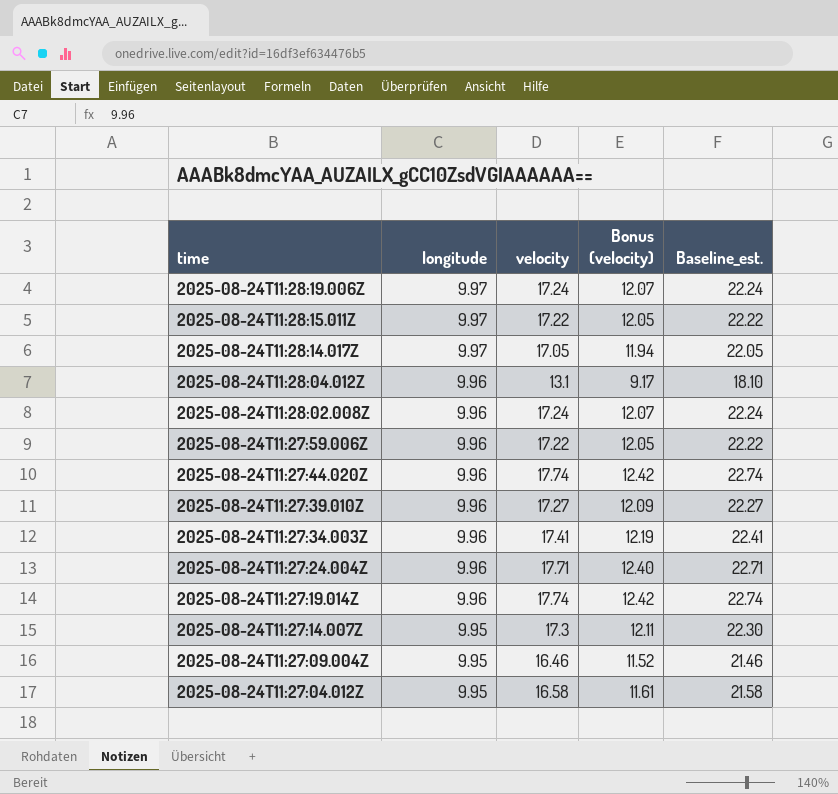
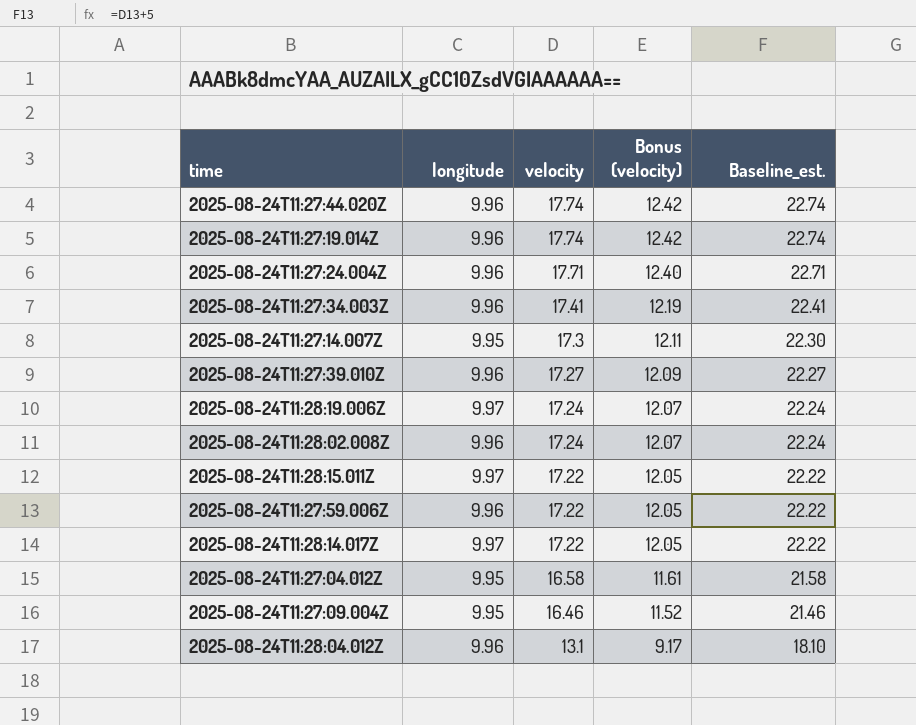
row order: time descending -> velocity descending
2025-08-24T11:28:14.017Z | velocity: 17.05 -> 17.22
2025-08-24T11:28:14.017Z | Bonus (velocity): 11.94 -> 12.05
2025-08-24T11:28:14.017Z | Baseline_est.: 22.05 -> 22.22

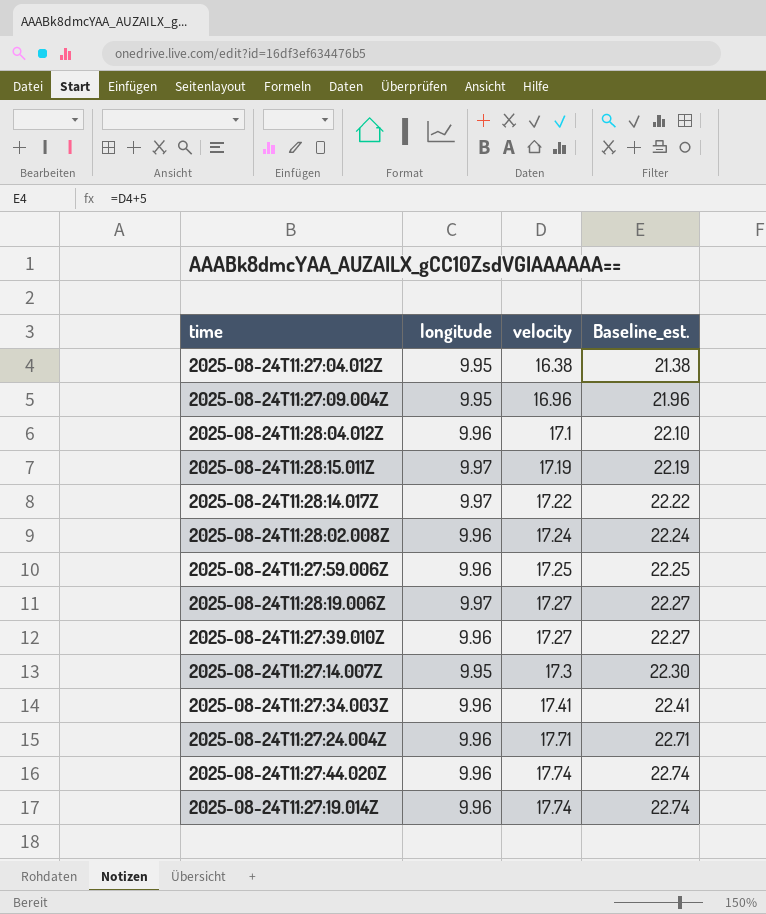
row order: velocity descending -> velocity ascending
column Bonus (velocity) | formula: [velocity] * 0.7 -> none
2025-08-24T11:27:04.012Z | velocity: 16.58 -> 16.38
2025-08-24T11:27:04.012Z | Baseline_est.: 21.58 -> 21.38
2025-08-24T11:27:09.004Z | velocity: 16.46 -> 16.96
2025-08-24T11:27:09.004Z | Baseline_est.: 21.46 -> 21.96
2025-08-24T11:28:04.012Z | velocity: 13.1 -> 17.1
2025-08-24T11:28:04.012Z | Baseline_est.: 18.10 -> 22.10
2025-08-24T11:28:15.011Z | velocity: 17.22 -> 17.19
2025-08-24T11:28:15.011Z | Baseline_est.: 22.22 -> 22.19
2025-08-24T11:27:59.006Z | velocity: 17.22 -> 17.25
2025-08-24T11:27:59.006Z | Baseline_est.: 22.22 -> 22.25
2025-08-24T11:28:19.006Z | velocity: 17.24 -> 17.27
2025-08-24T11:28:19.006Z | Baseline_est.: 22.24 -> 22.27

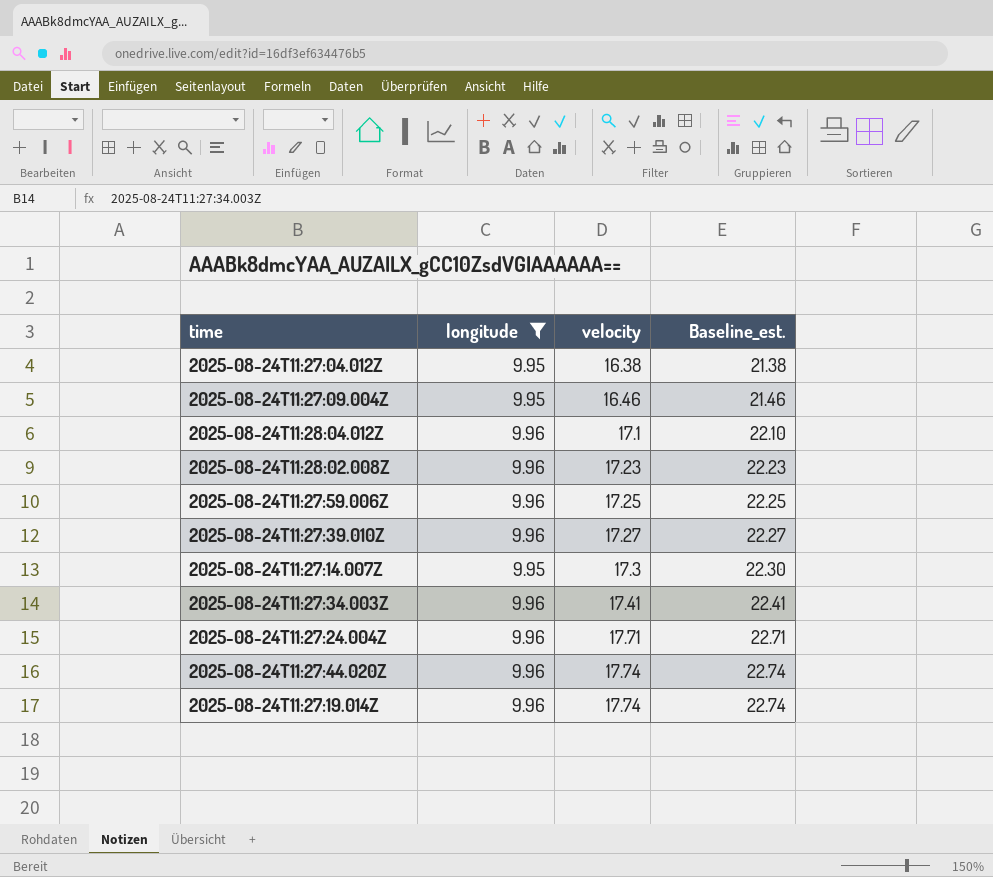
filter: none -> longitude != 9.97
2025-08-24T11:27:09.004Z | velocity: 16.96 -> 16.46
2025-08-24T11:27:09.004Z | Baseline_est.: 21.96 -> 21.46
2025-08-24T11:28:02.008Z | velocity: 17.24 -> 17.23
2025-08-24T11:28:02.008Z | Baseline_est.: 22.24 -> 22.23

